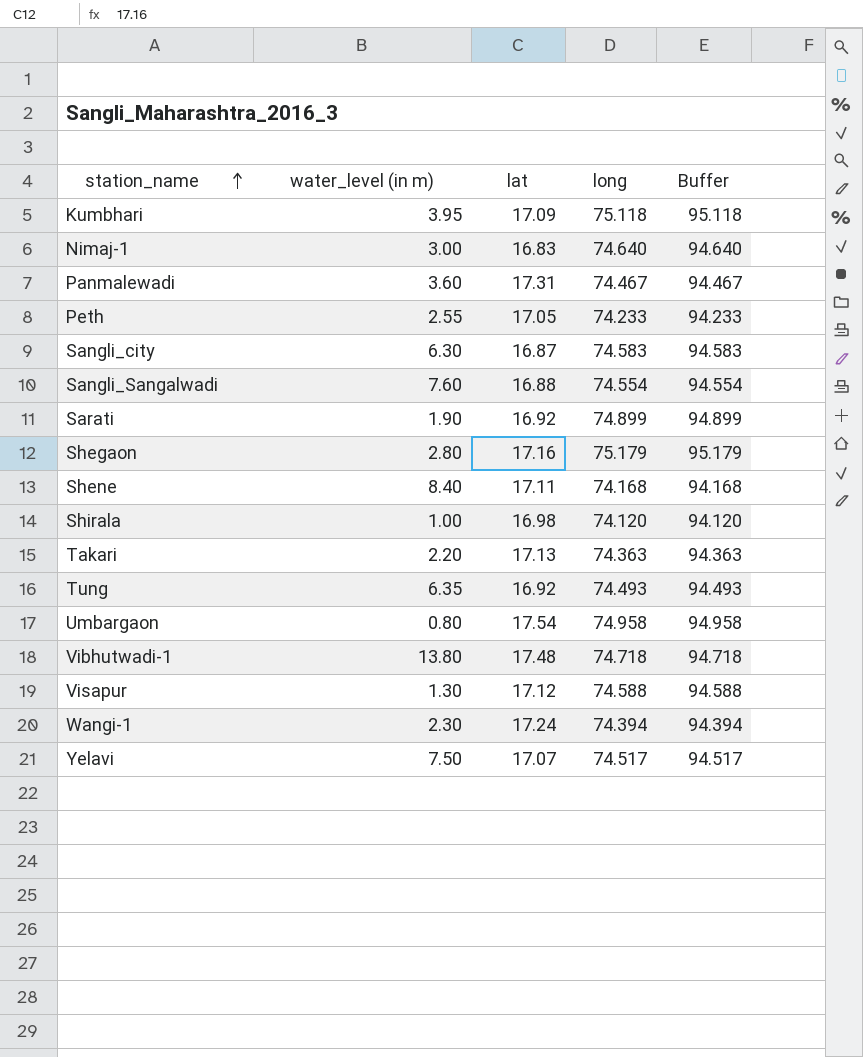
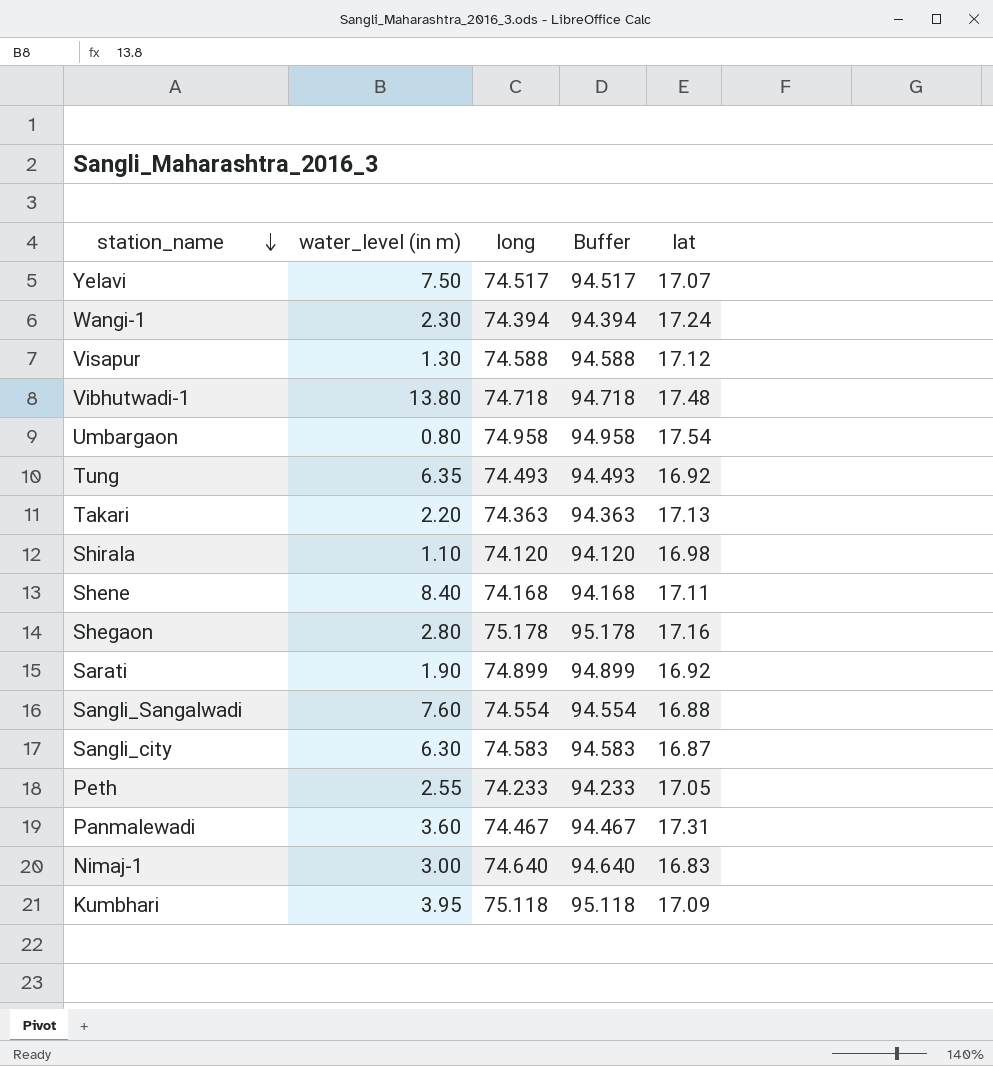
row order: station_name ascending -> station_name descending
column lat | position: 3 -> 5
Shirala | water_level (in m): 1.00 -> 1.10
Shegaon | long: 75.179 -> 75.178
Shegaon | Buffer: 95.179 -> 95.178

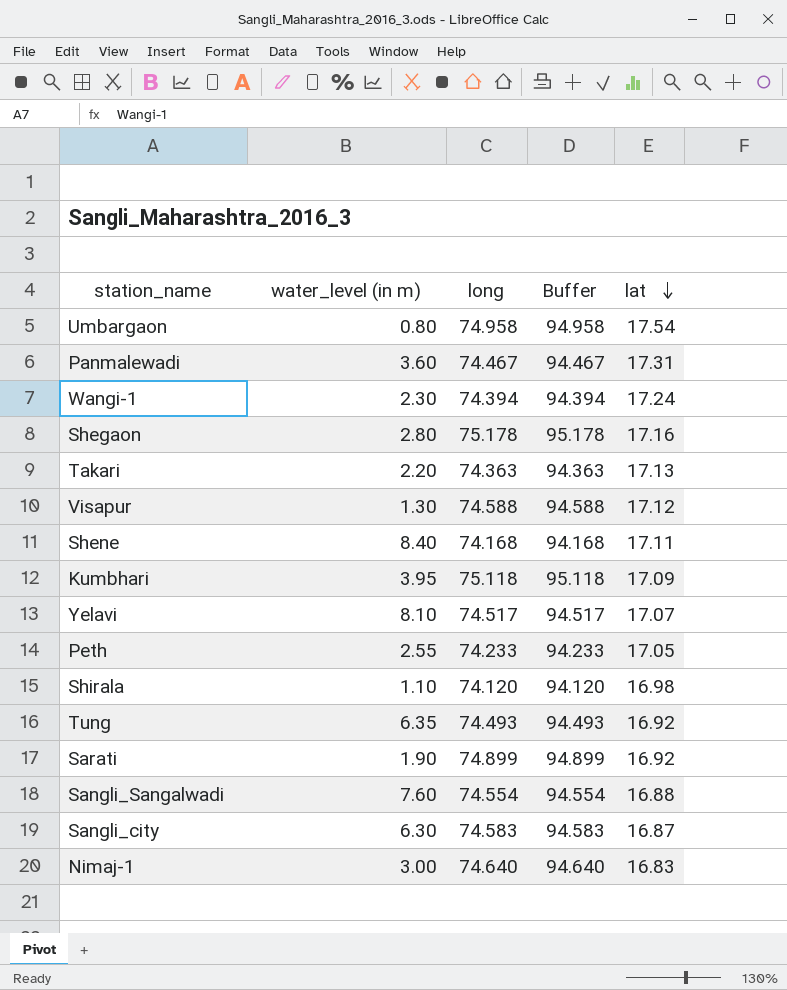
row order: station_name descending -> lat descending
row Vibhutwadi-1: 13.80 | 74.718 | 94.718 | 17.48 -> none
Yelavi | water_level (in m): 7.50 -> 8.10

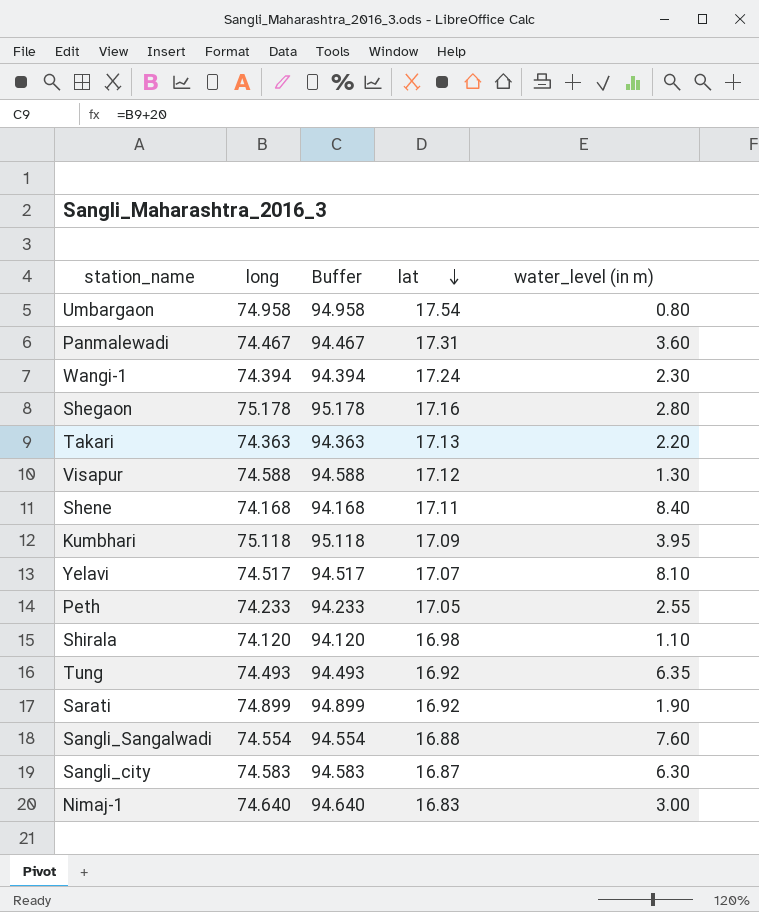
column water_level (in m) | position: 2 -> 5

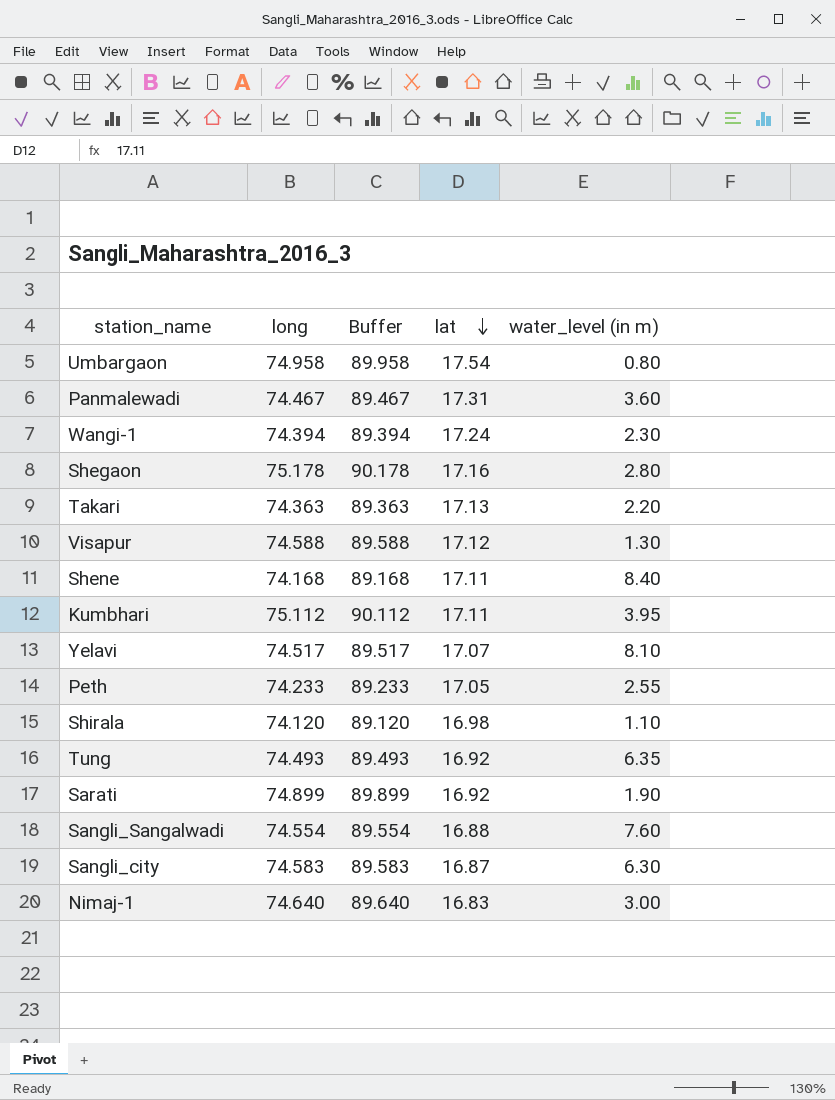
column Buffer | formula: [long] + 20 -> [long] + 15
Kumbhari | long: 75.118 -> 75.112
Kumbhari | lat: 17.09 -> 17.11

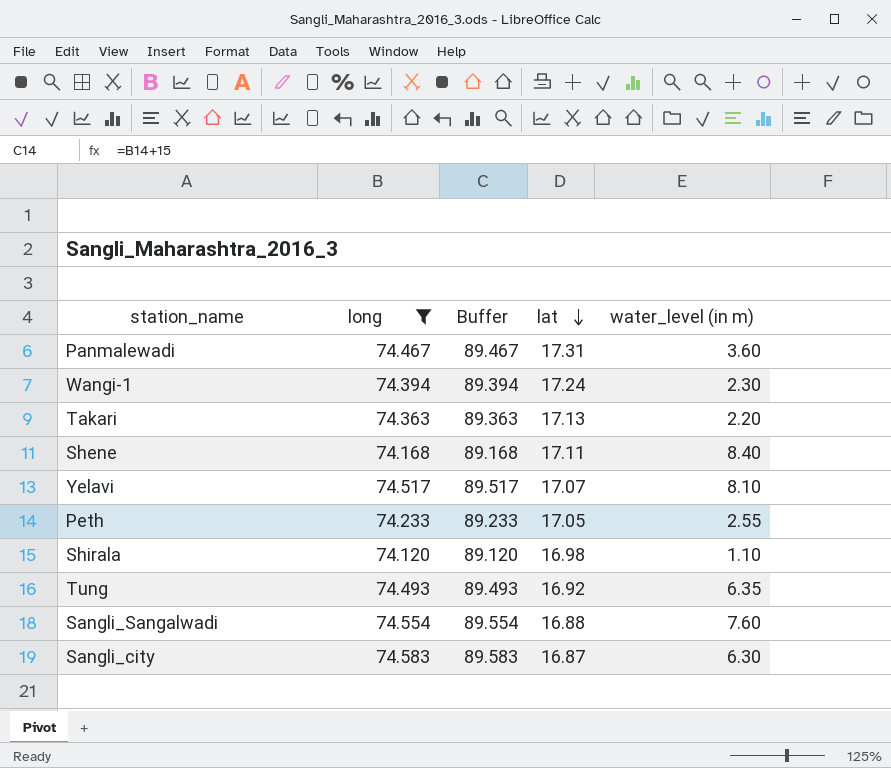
filter: none -> long <= 74.583

